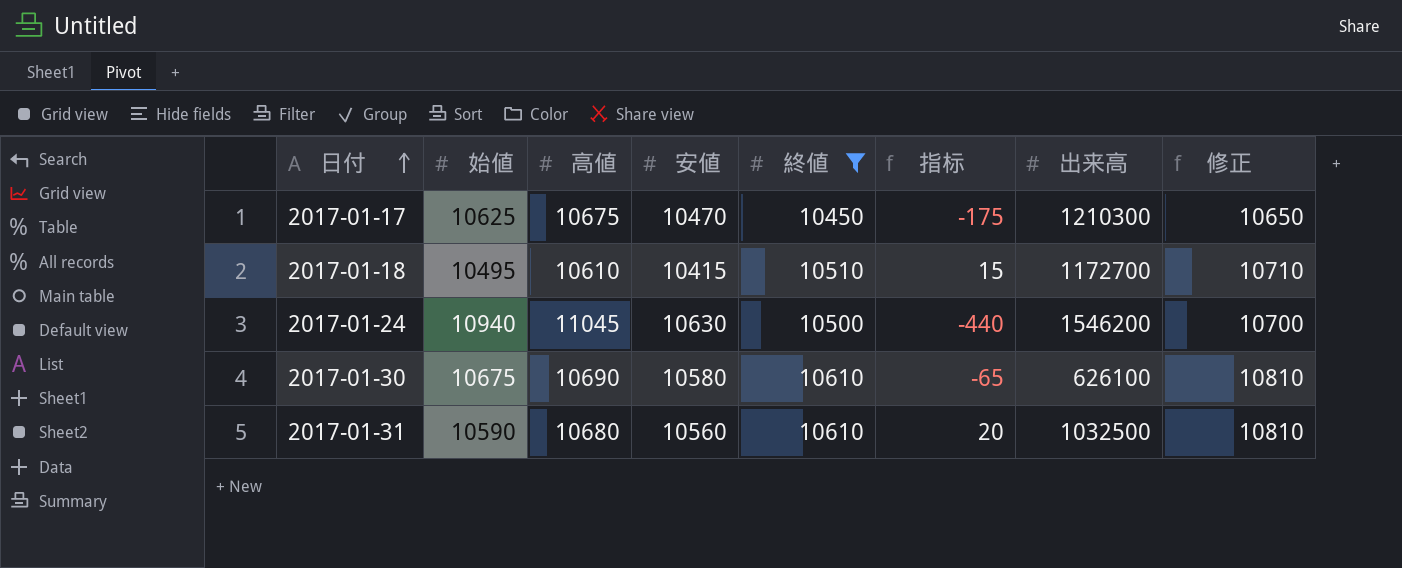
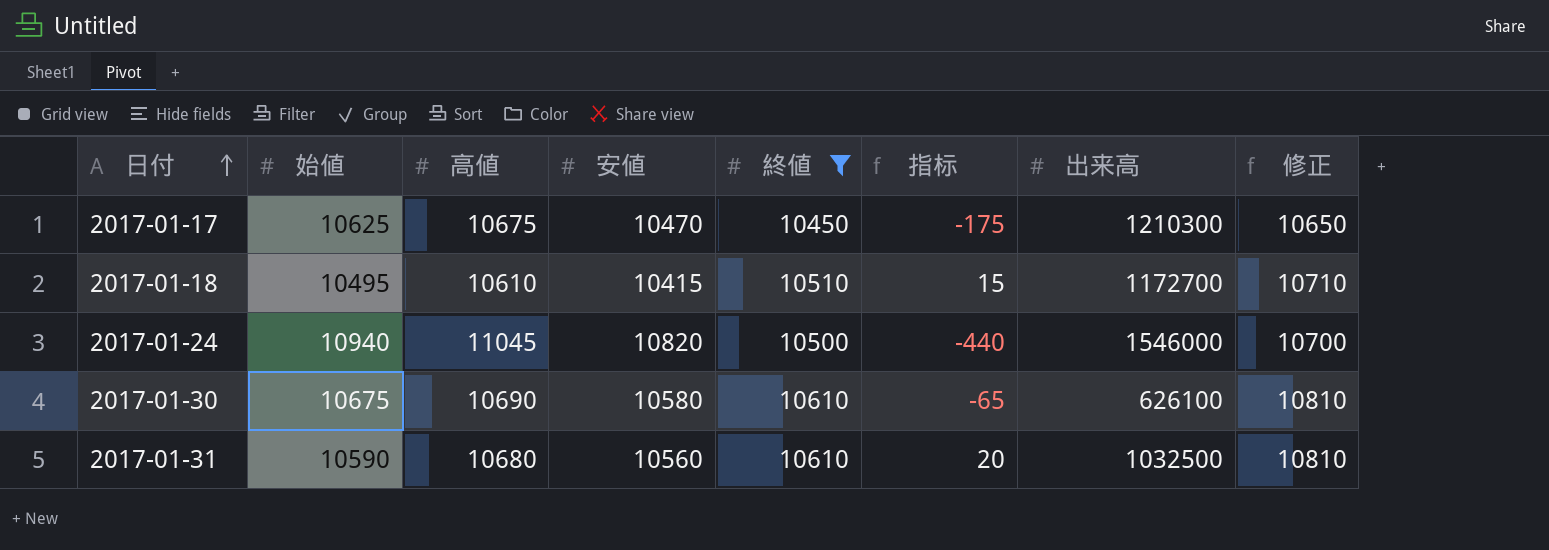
2017-01-24 | 安値: 10630 -> 10820
2017-01-24 | 出来高: 1546200 -> 1546000

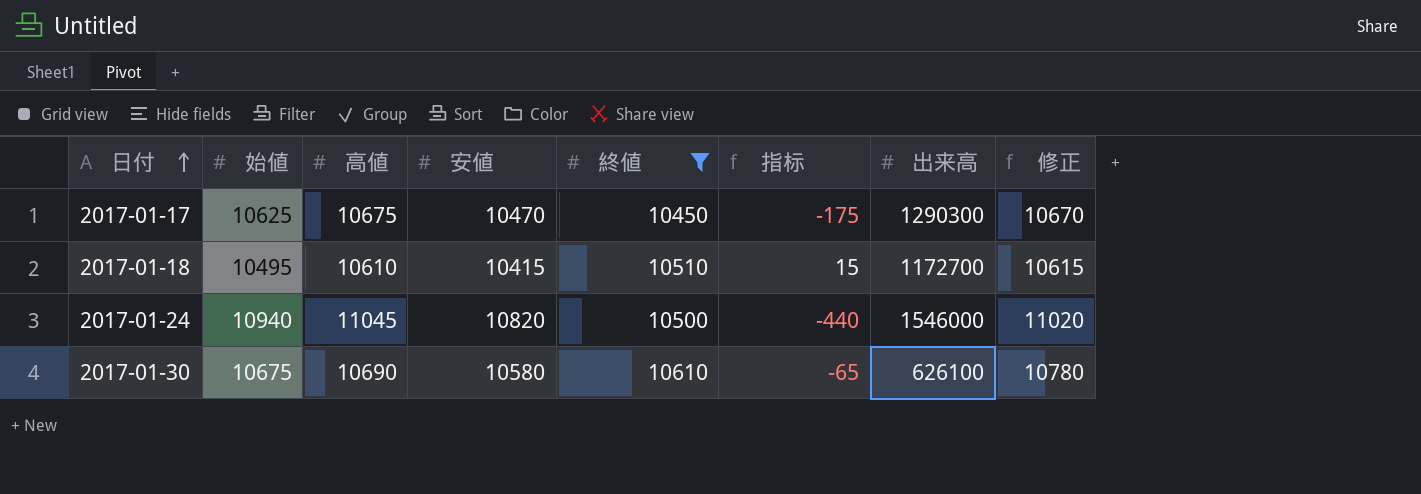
column 修正 | formula: [終値] + 200 -> [安値] + 200
row 2017-01-31: 10590 | 10680 | 10560 | 10610 | 20 | 1032500 | 10810 -> none
2017-01-17 | 出来高: 1210300 -> 1290300

